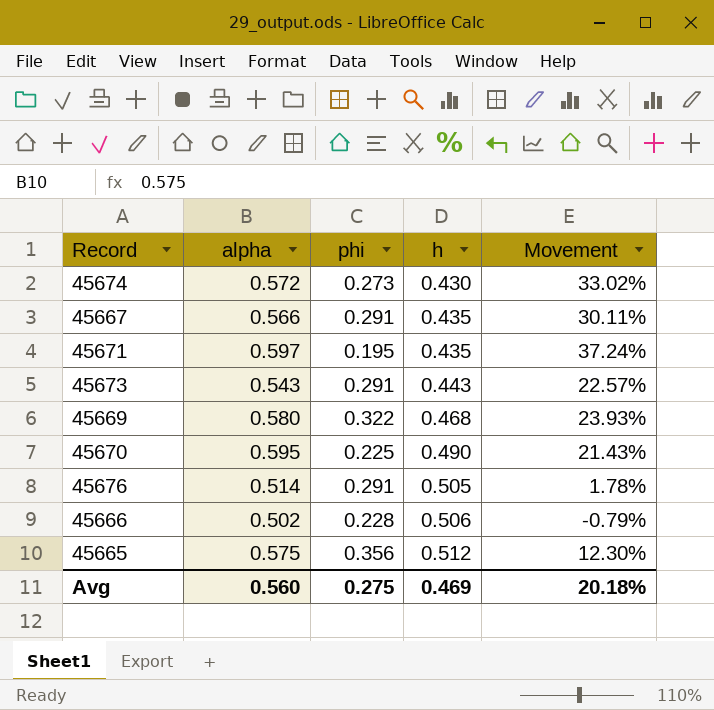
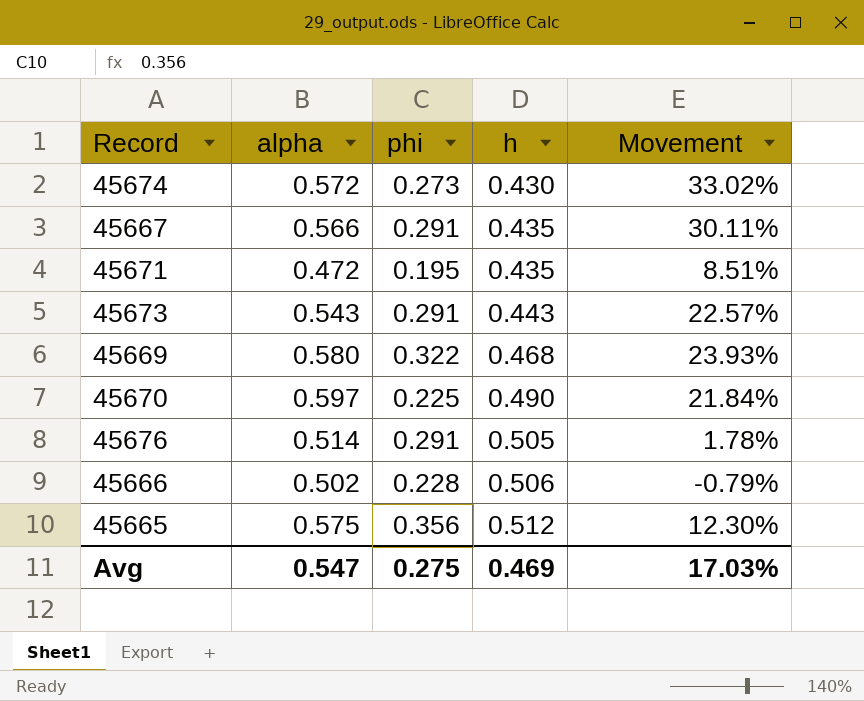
45671 | alpha: 0.597 -> 0.472
45671 | Movement: 37.24% -> 8.51%
45670 | alpha: 0.595 -> 0.597
45670 | Movement: 21.43% -> 21.84%
Avg | alpha: 0.560 -> 0.547
Avg | Movement: 20.18% -> 17.03%

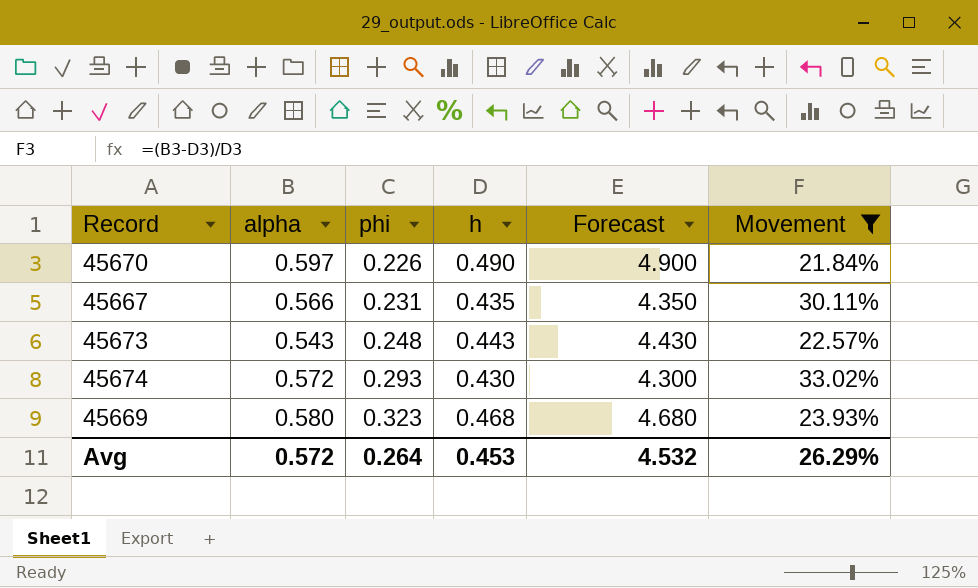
filter: none -> Movement >= 21.84%
row order: h ascending -> phi ascending
column Forecast | formula: none -> [h] * 10
45670 | phi: 0.225 -> 0.226
45667 | phi: 0.291 -> 0.231
45673 | phi: 0.291 -> 0.248
45674 | phi: 0.273 -> 0.293
45669 | phi: 0.322 -> 0.323
Avg | alpha: 0.547 -> 0.572
Avg | phi: 0.275 -> 0.264
Avg | h: 0.469 -> 0.453
Avg | Movement: 17.03% -> 26.29%

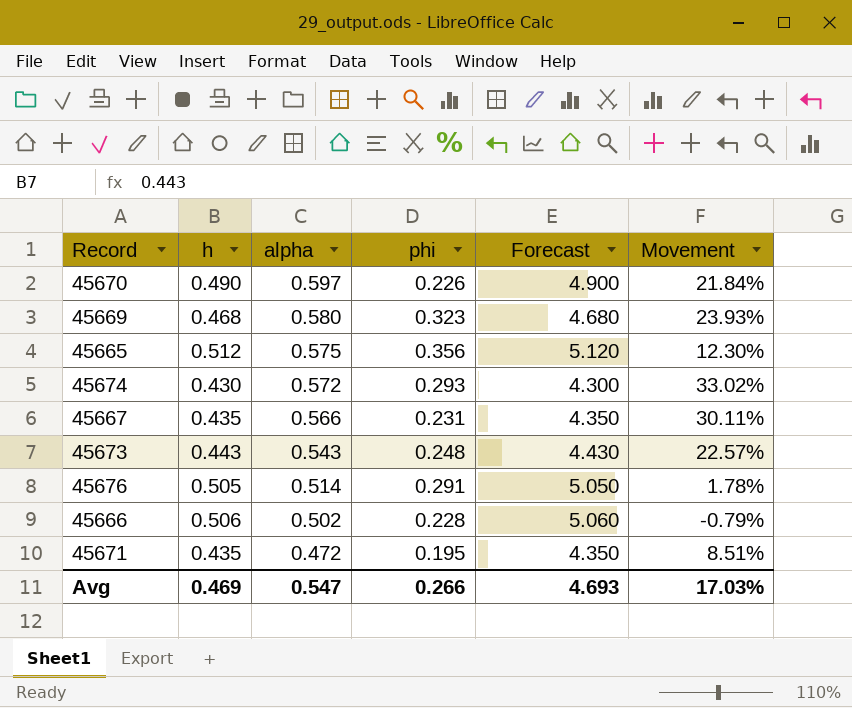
filter: Movement >= 21.84% -> none
row order: phi ascending -> alpha descending
column h | position: 4 -> 2
Avg | h: 0.453 -> 0.469
Avg | alpha: 0.572 -> 0.547
Avg | phi: 0.264 -> 0.266
Avg | Forecast: 4.532 -> 4.693
Avg | Movement: 26.29% -> 17.03%

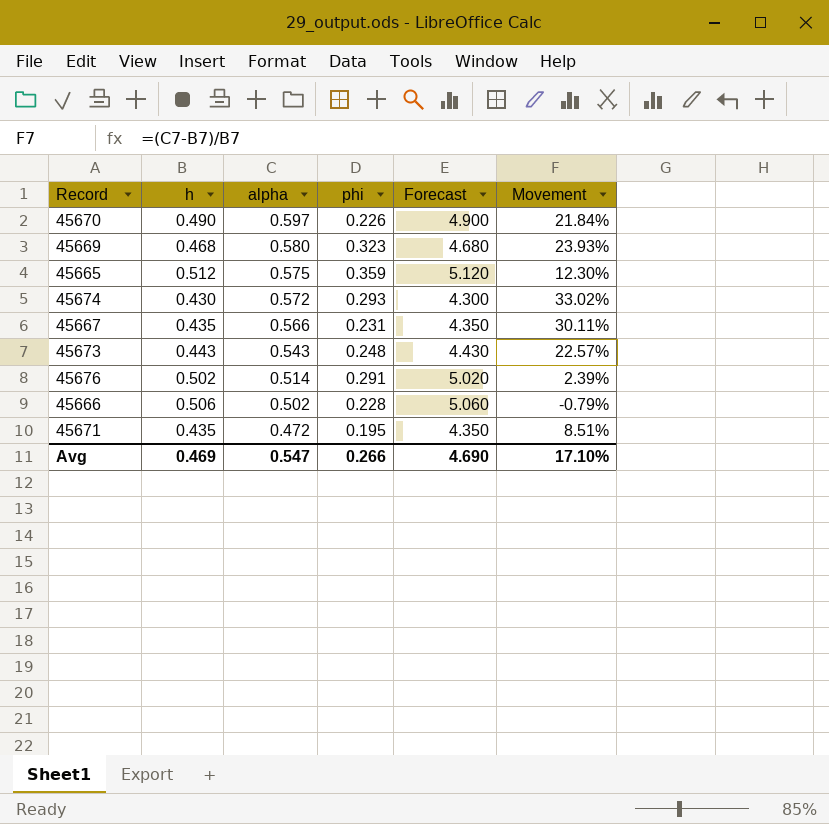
45665 | phi: 0.356 -> 0.359
45676 | h: 0.505 -> 0.502
45676 | Forecast: 5.050 -> 5.020
45676 | Movement: 1.78% -> 2.39%
Avg | Forecast: 4.693 -> 4.690
Avg | Movement: 17.03% -> 17.10%

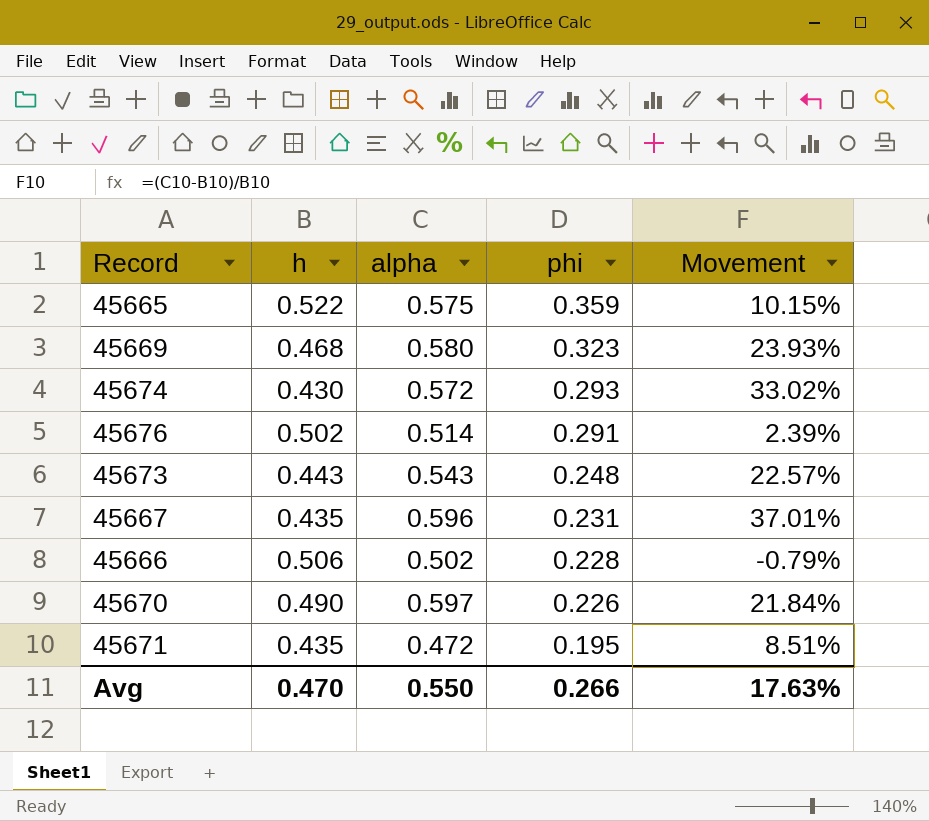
row order: alpha descending -> phi descending
column Forecast | formula: [h] * 10 -> none
45665 | h: 0.512 -> 0.522
45665 | Movement: 12.30% -> 10.15%
45667 | alpha: 0.566 -> 0.596
45667 | Movement: 30.11% -> 37.01%
Avg | h: 0.469 -> 0.470
Avg | alpha: 0.547 -> 0.550
Avg | Movement: 17.10% -> 17.63%

